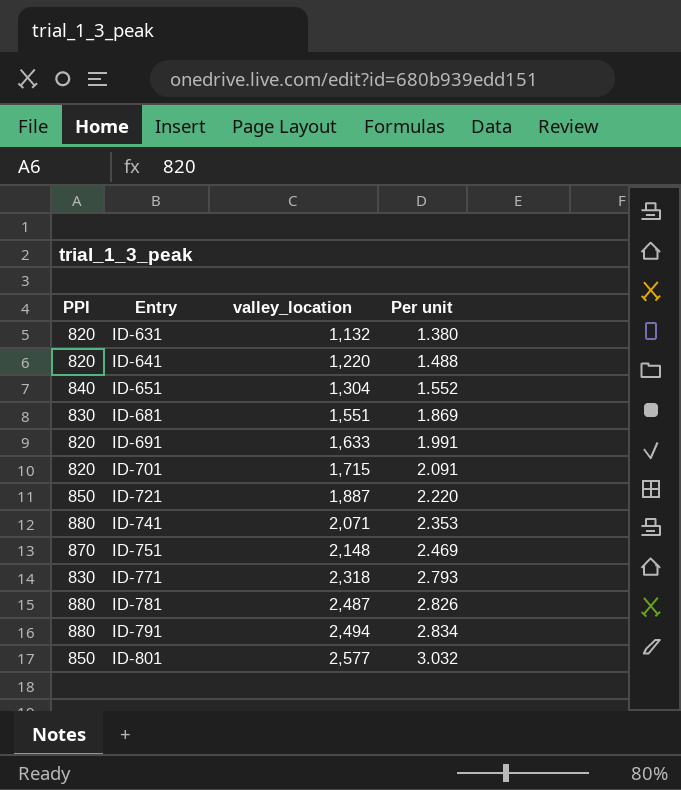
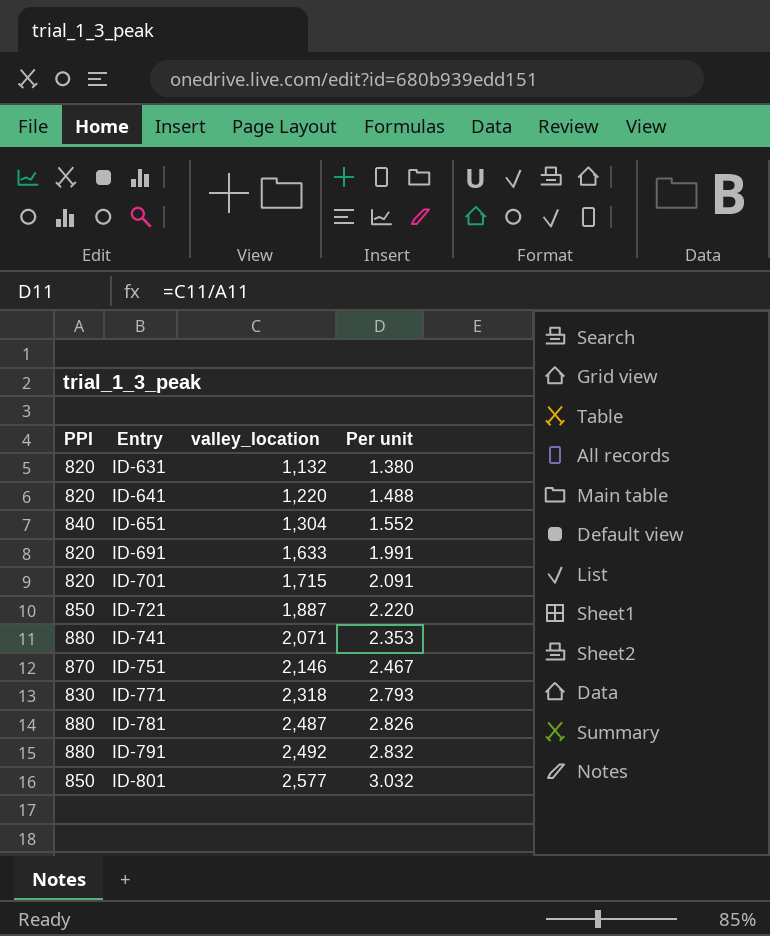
row ID-681: 830 | 1,551 | 1.869 -> none
ID-751 | valley_location: 2,148 -> 2,146
ID-751 | Per unit: 2.469 -> 2.467
ID-791 | valley_location: 2,494 -> 2,492
ID-791 | Per unit: 2.834 -> 2.832

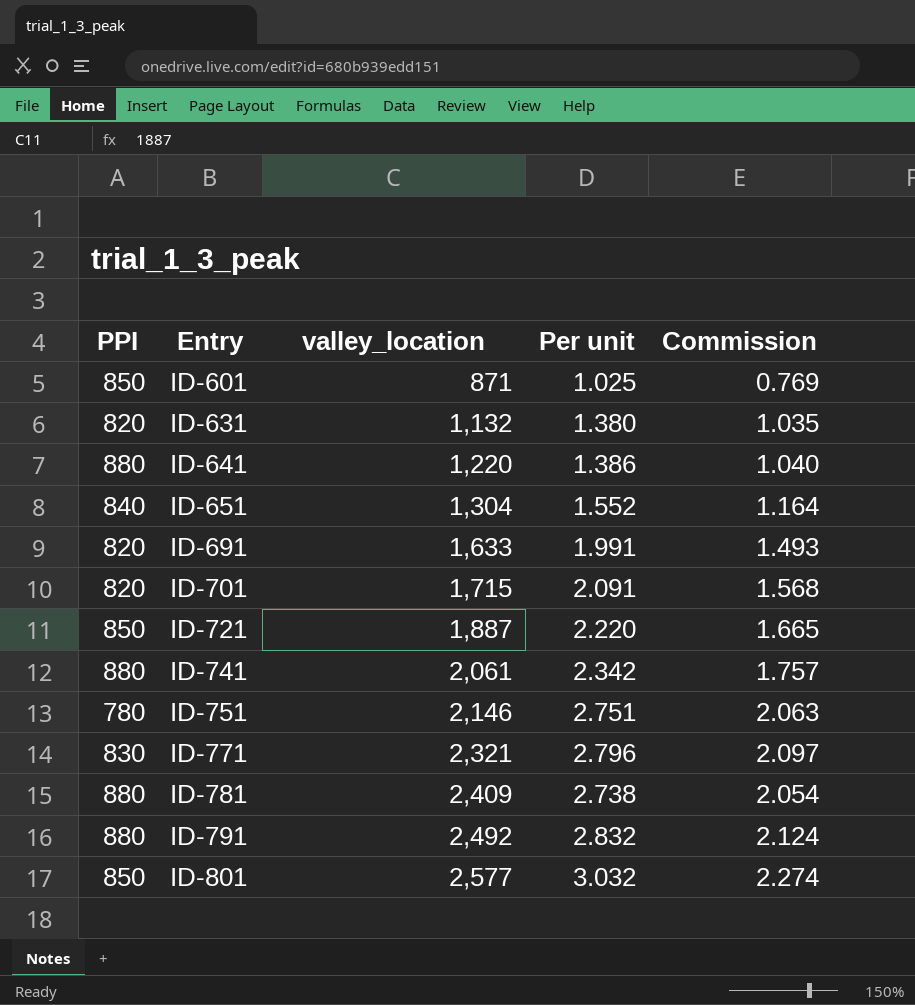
column Commission | formula: none -> [Per unit] * 0.75
row ID-601: none -> 850 | 871 | 1.025 | 0.769
ID-641 | PPI: 820 -> 880
ID-641 | Per unit: 1.488 -> 1.386
ID-741 | valley_location: 2,071 -> 2,061
ID-741 | Per unit: 2.353 -> 2.342
ID-751 | PPI: 870 -> 780
ID-751 | Per unit: 2.467 -> 2.751
ID-771 | valley_location: 2,318 -> 2,321
ID-771 | Per unit: 2.793 -> 2.796
ID-781 | valley_location: 2,487 -> 2,409
ID-781 | Per unit: 2.826 -> 2.738

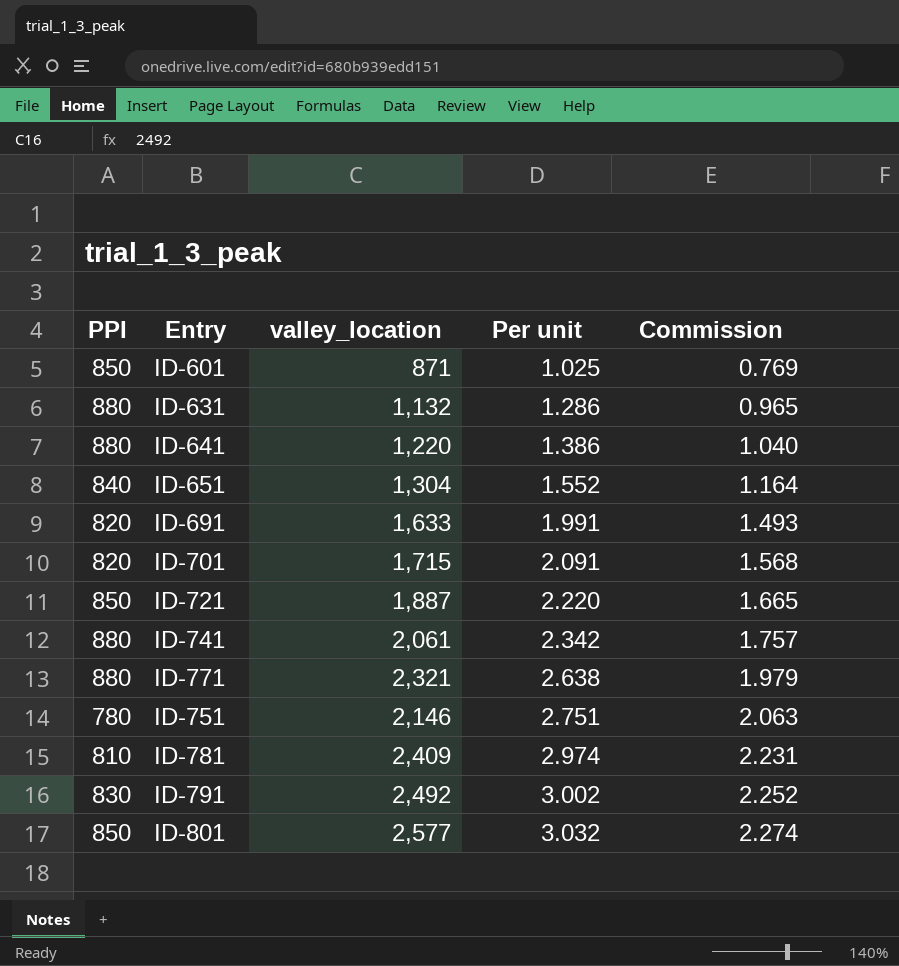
row order: Entry ascending -> Per unit ascending
ID-631 | PPI: 820 -> 880
ID-631 | Per unit: 1.380 -> 1.286
ID-631 | Commission: 1.035 -> 0.965
ID-771 | PPI: 830 -> 880
ID-771 | Per unit: 2.796 -> 2.638
ID-771 | Commission: 2.097 -> 1.979
ID-781 | PPI: 880 -> 810
ID-781 | Per unit: 2.738 -> 2.974
ID-781 | Commission: 2.054 -> 2.231
ID-791 | PPI: 880 -> 830
ID-791 | Per unit: 2.832 -> 3.002
ID-791 | Commission: 2.124 -> 2.252

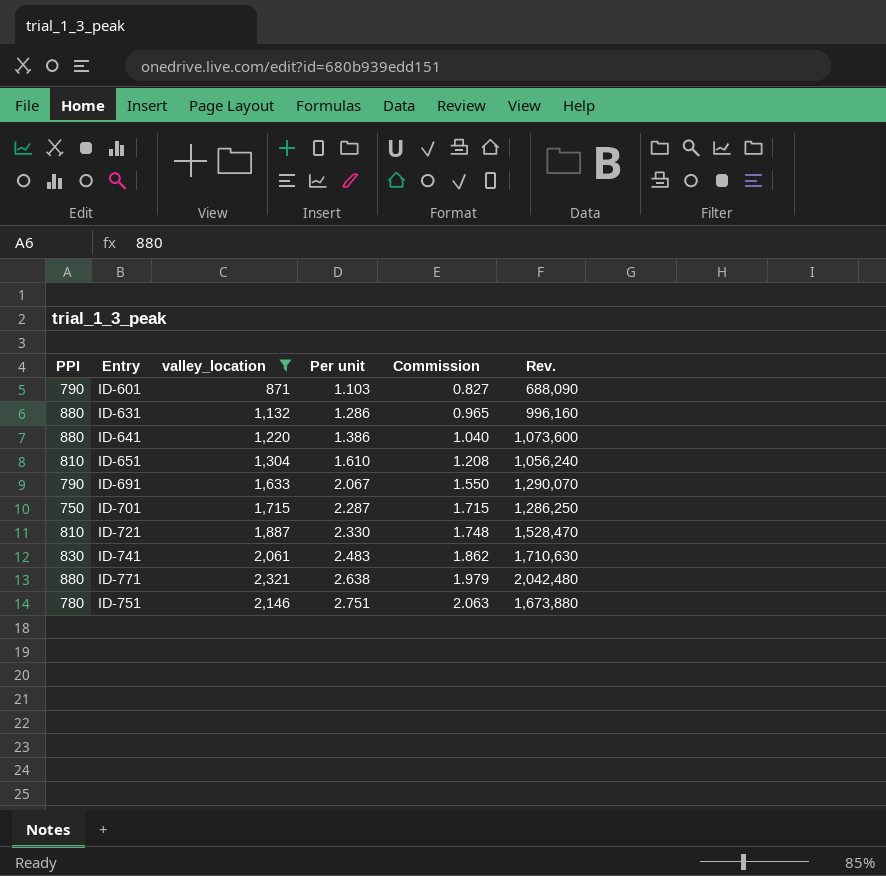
filter: none -> valley_location <= 2,321
column Rev. | formula: none -> [PPI] * [valley_location]
ID-601 | PPI: 850 -> 790
ID-601 | Per unit: 1.025 -> 1.103
ID-601 | Commission: 0.769 -> 0.827
ID-651 | PPI: 840 -> 810
ID-651 | Per unit: 1.552 -> 1.610
ID-651 | Commission: 1.164 -> 1.208
ID-691 | PPI: 820 -> 790
ID-691 | Per unit: 1.991 -> 2.067
ID-691 | Commission: 1.493 -> 1.550
ID-701 | PPI: 820 -> 750
ID-701 | Per unit: 2.091 -> 2.287
ID-701 | Commission: 1.568 -> 1.715
ID-721 | PPI: 850 -> 810
ID-721 | Per unit: 2.220 -> 2.330
ID-721 | Commission: 1.665 -> 1.748
ID-741 | PPI: 880 -> 830
ID-741 | Per unit: 2.342 -> 2.483
ID-741 | Commission: 1.757 -> 1.862

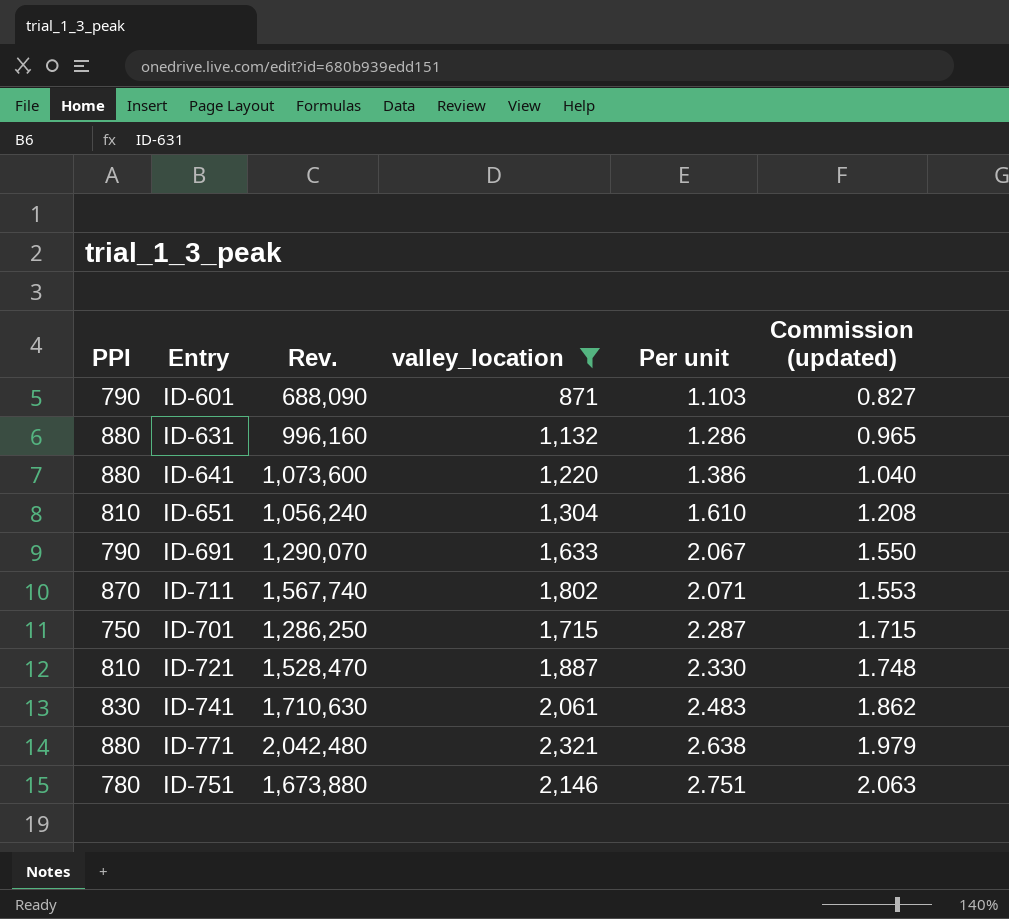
column Rev. | position: 6 -> 3
column name: Commission -> Commission (updated)
row ID-711: none -> 870 | 1,567,740 | 1,802 | 2.071 | 1.553

